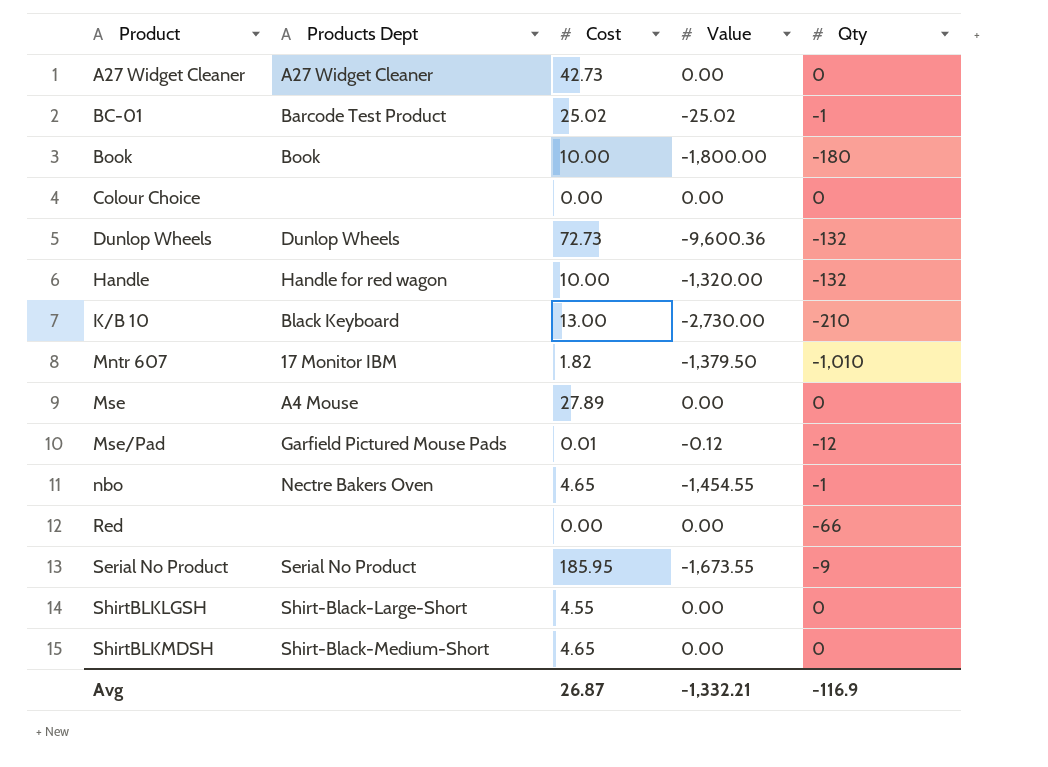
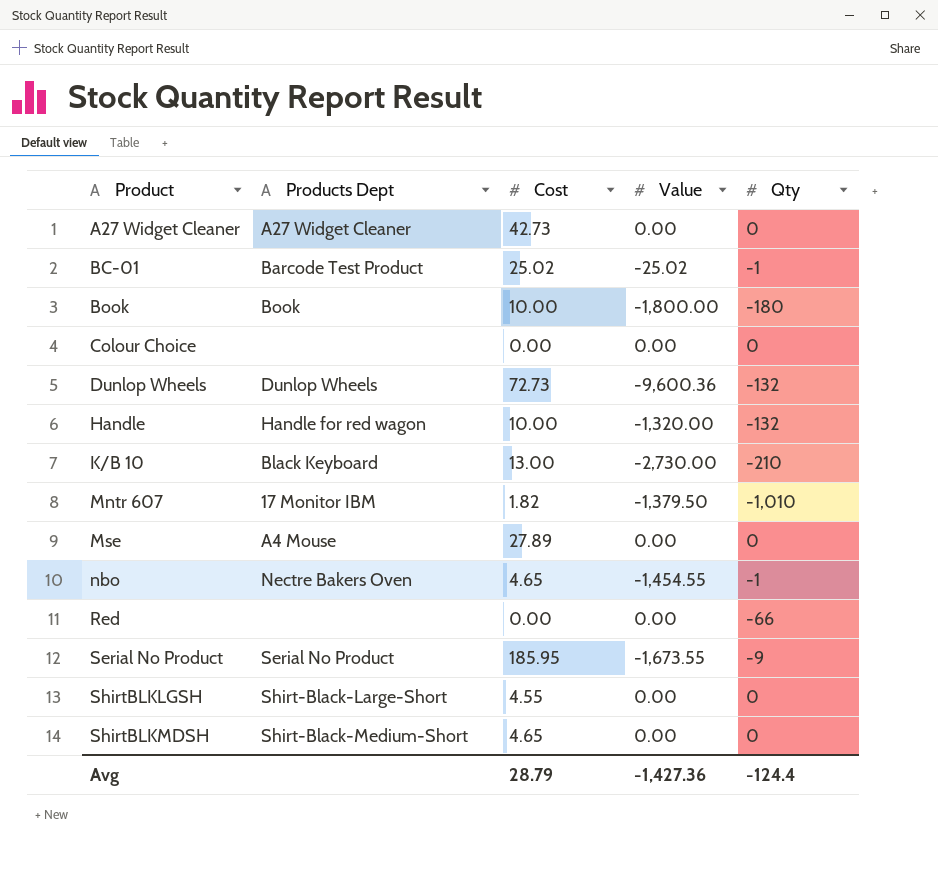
row Mse/Pad: Garfield Pictured Mouse Pads | 0.01 | -0.12 | -12 -> none
Avg | Cost: 26.87 -> 28.79
Avg | Value: -1,332.21 -> -1,427.36
Avg | Qty: -116.9 -> -124.4

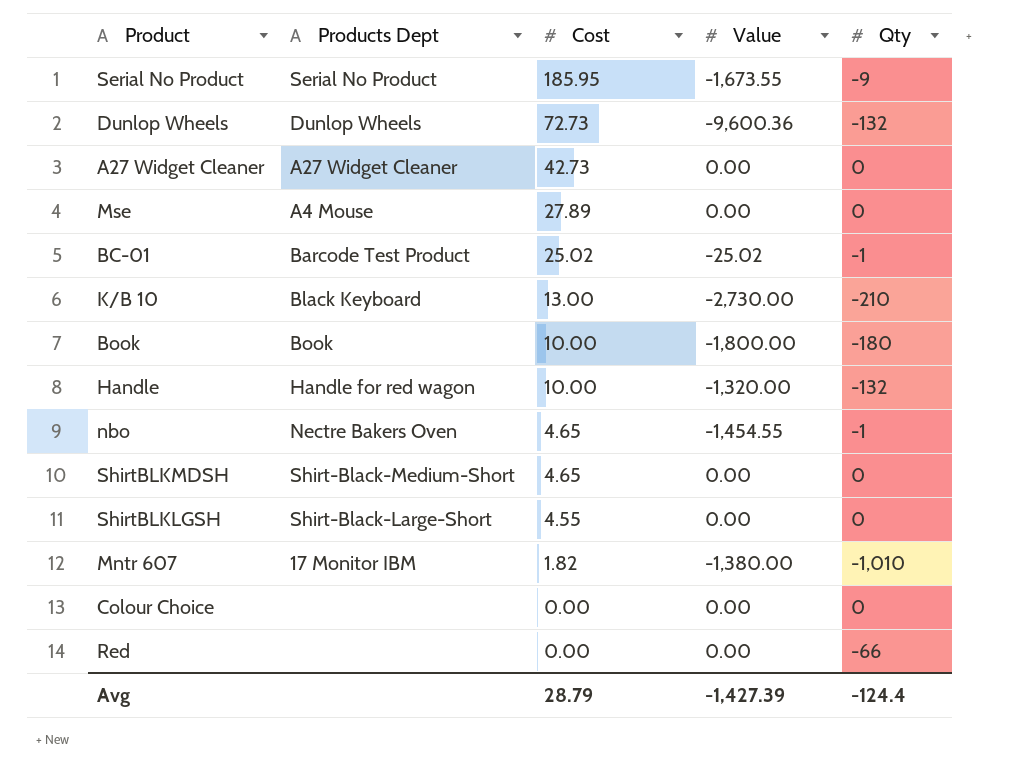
row order: Product ascending -> Cost descending
Mntr 607 | Value: -1,379.50 -> -1,380.00
Avg | Value: -1,427.36 -> -1,427.39

